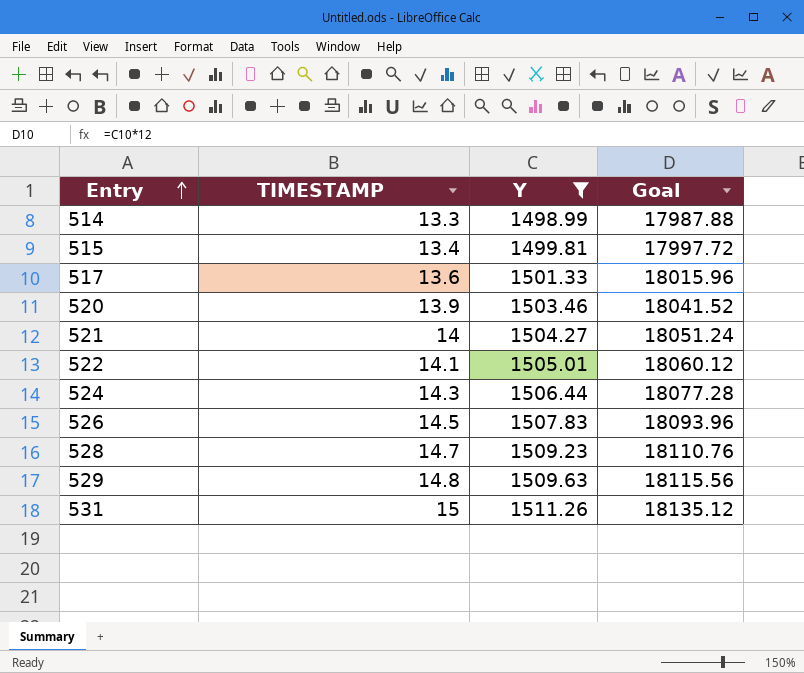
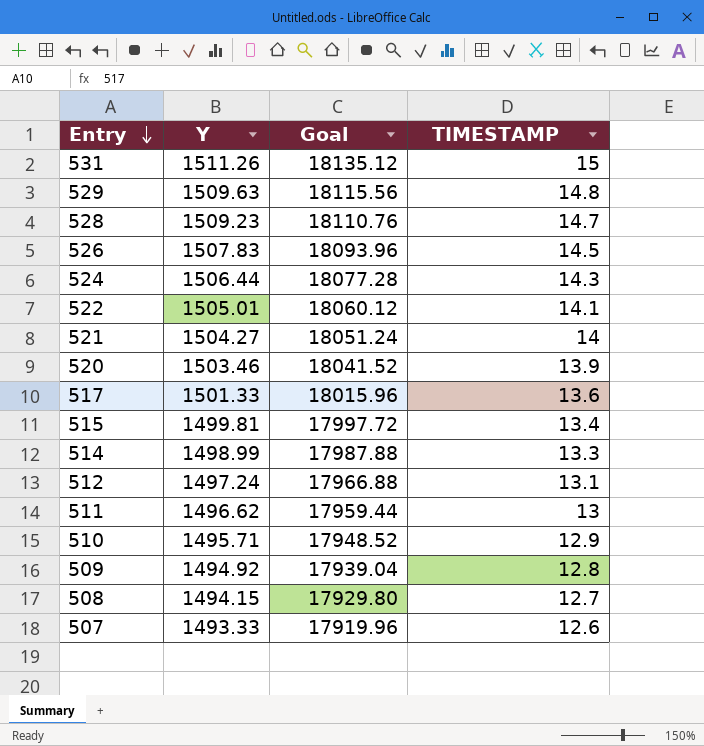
filter: Y >= 1498.99 -> none
row order: Entry ascending -> Entry descending
column TIMESTAMP | position: 2 -> 4

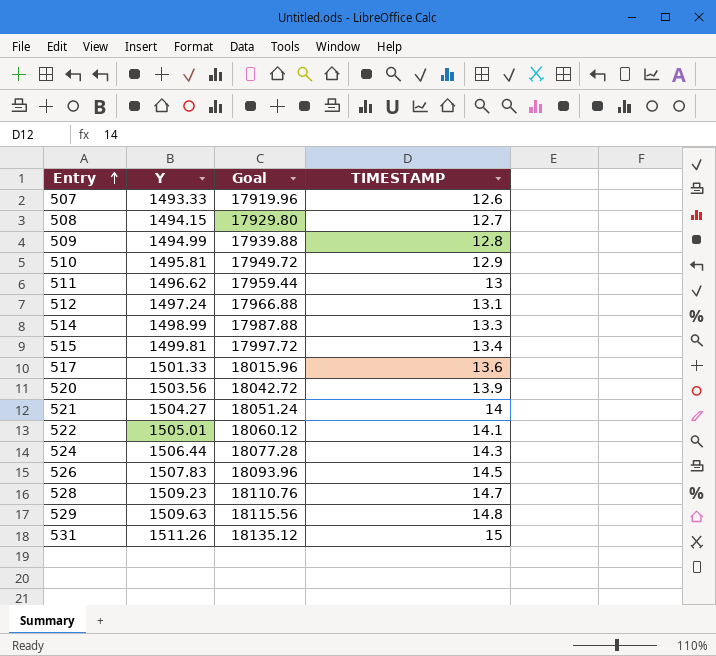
row order: Entry descending -> Entry ascending
509 | Y: 1494.92 -> 1494.99
509 | Goal: 17939.04 -> 17939.88
510 | Y: 1495.71 -> 1495.81
510 | Goal: 17948.52 -> 17949.72
520 | Y: 1503.46 -> 1503.56
520 | Goal: 18041.52 -> 18042.72

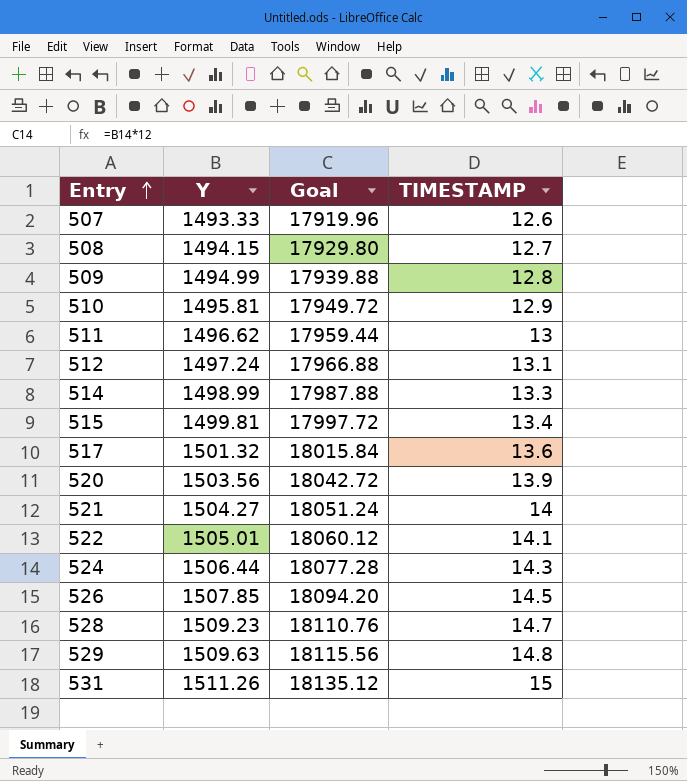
517 | Y: 1501.33 -> 1501.32
517 | Goal: 18015.96 -> 18015.84
526 | Y: 1507.83 -> 1507.85
526 | Goal: 18093.96 -> 18094.20

